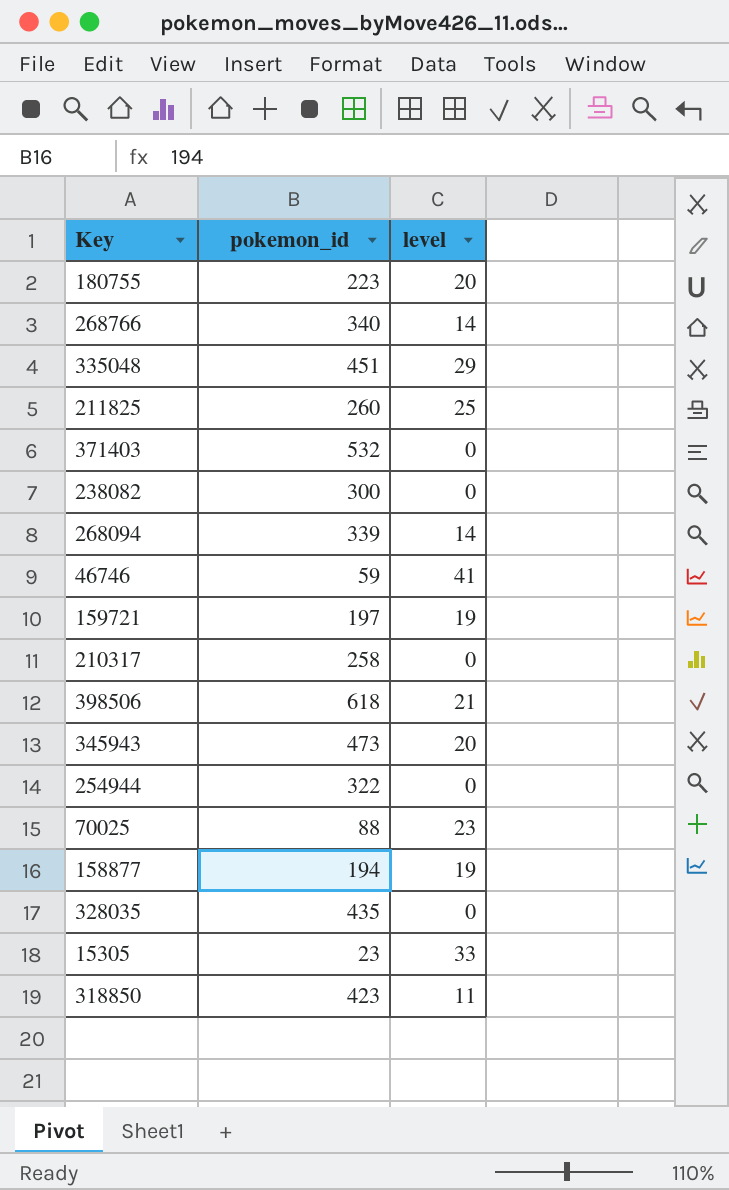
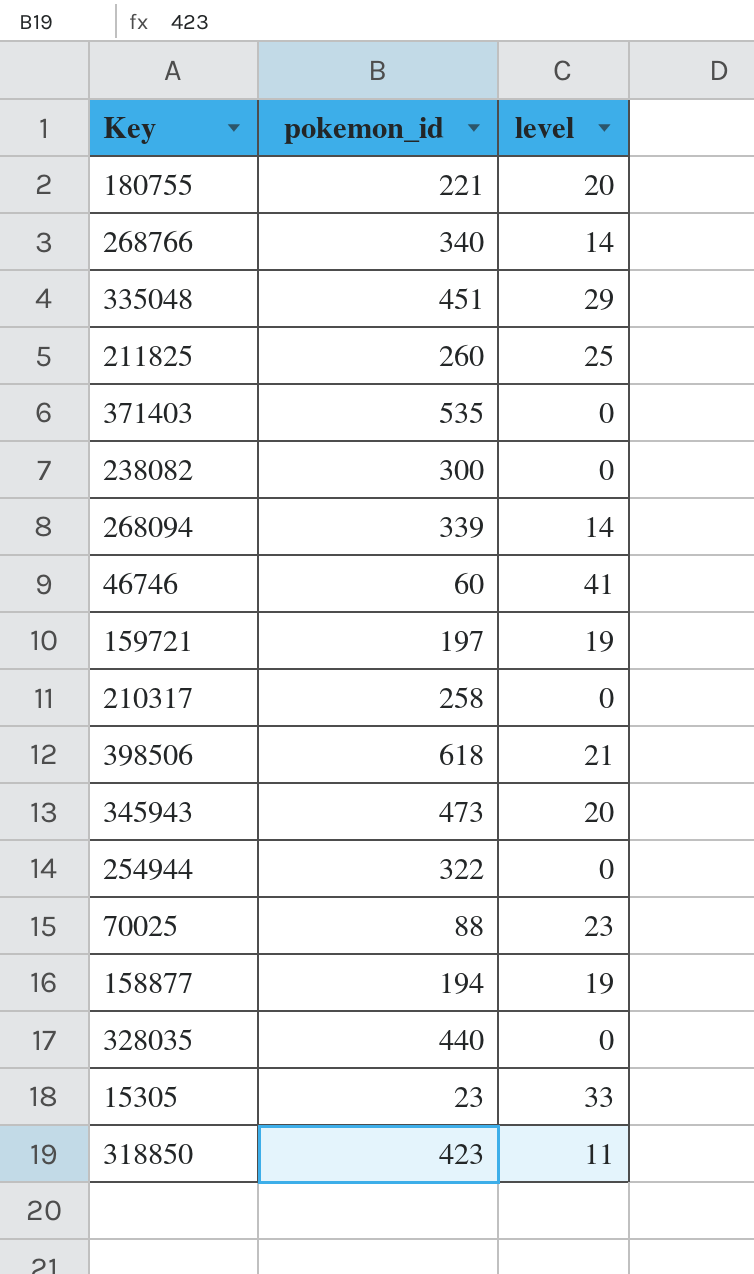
180755 | pokemon_id: 223 -> 221
371403 | pokemon_id: 532 -> 535
46746 | pokemon_id: 59 -> 60
328035 | pokemon_id: 435 -> 440

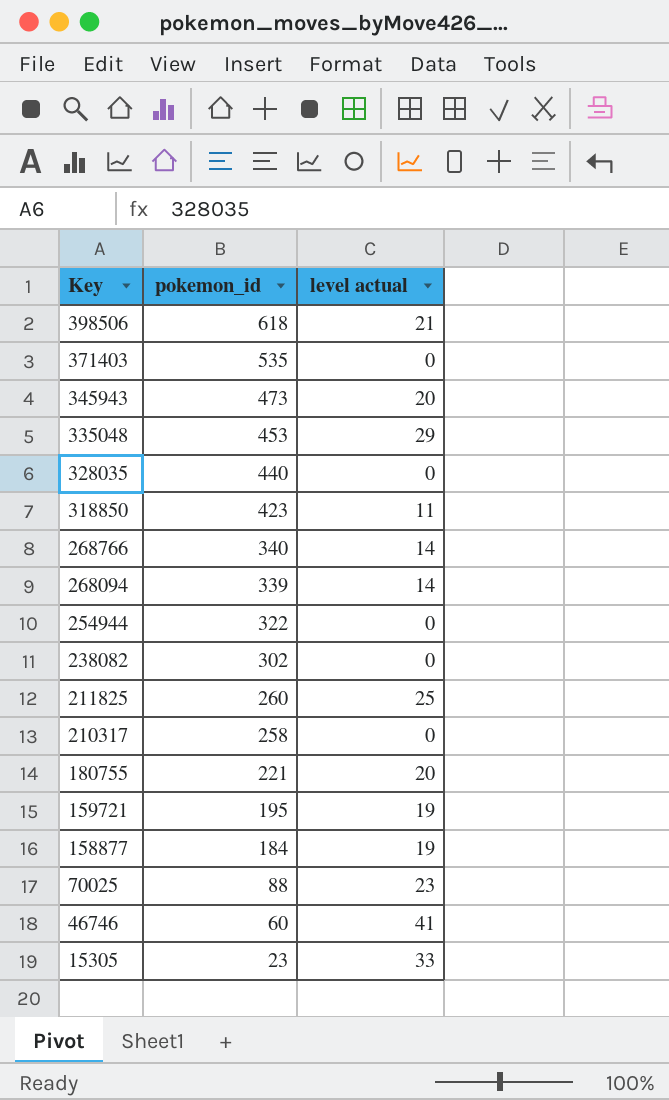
row order: none -> Key descending
column name: level -> level actual
335048 | pokemon_id: 451 -> 453
238082 | pokemon_id: 300 -> 302
159721 | pokemon_id: 197 -> 195
158877 | pokemon_id: 194 -> 184

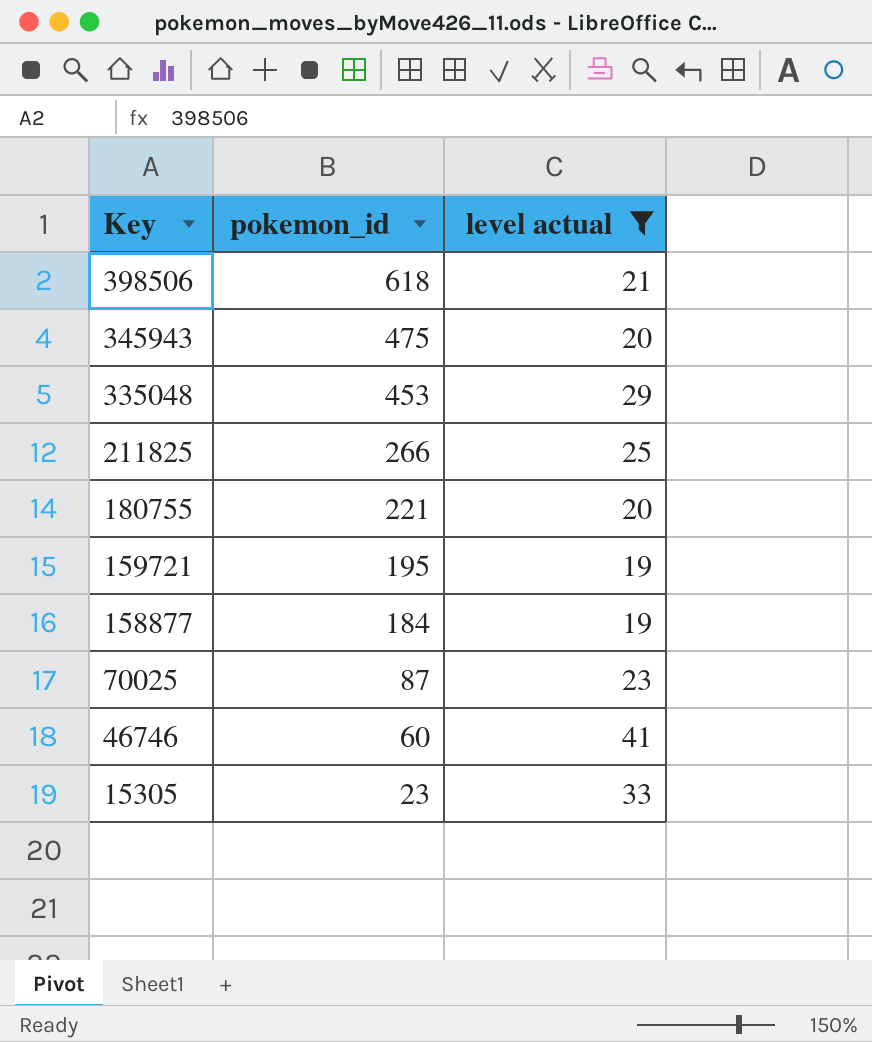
filter: none -> level actual >= 19
345943 | pokemon_id: 473 -> 475
211825 | pokemon_id: 260 -> 266
70025 | pokemon_id: 88 -> 87

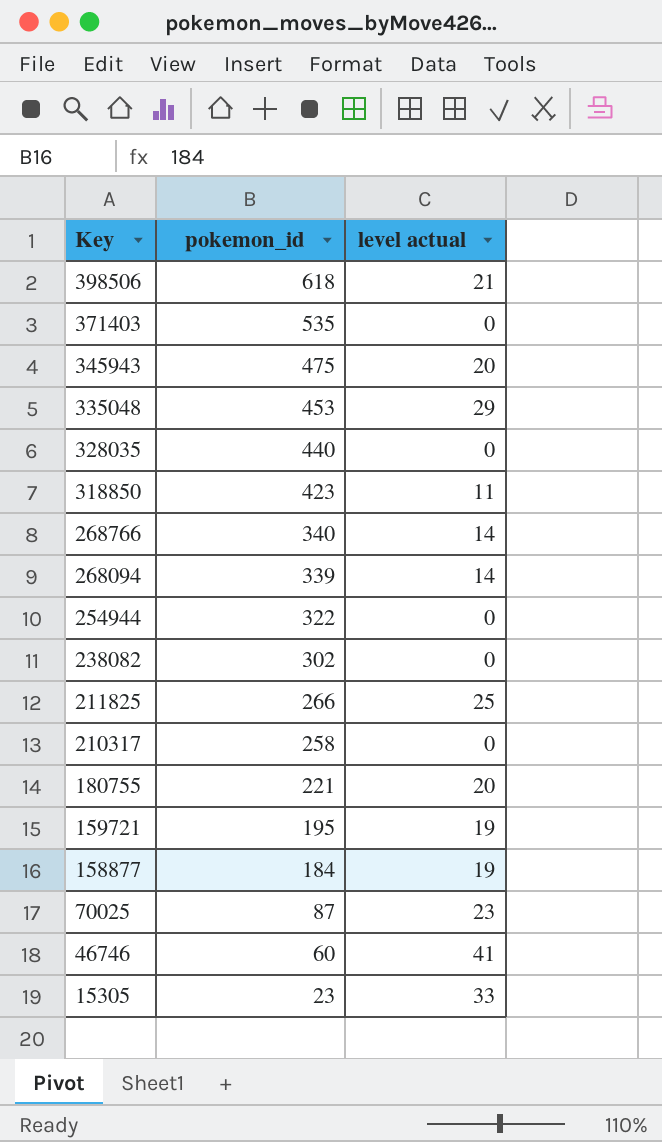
filter: level actual >= 19 -> none

